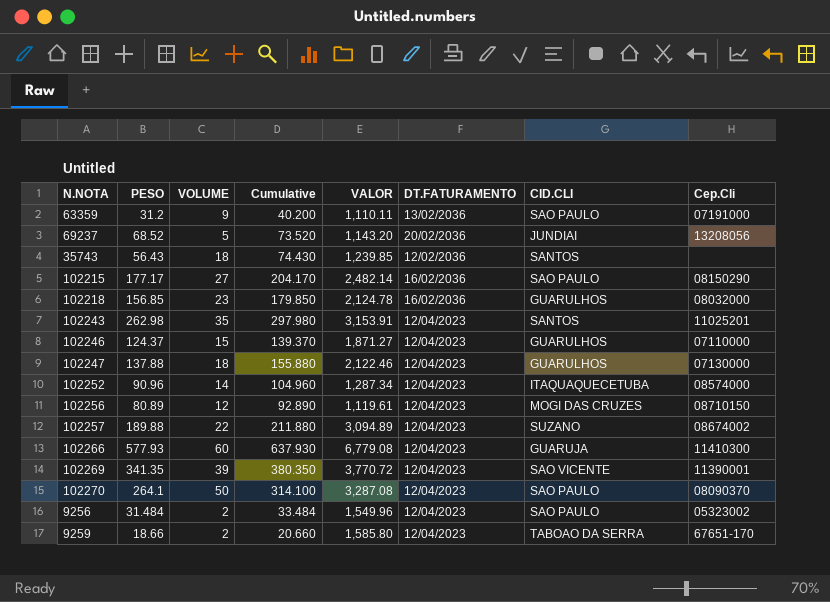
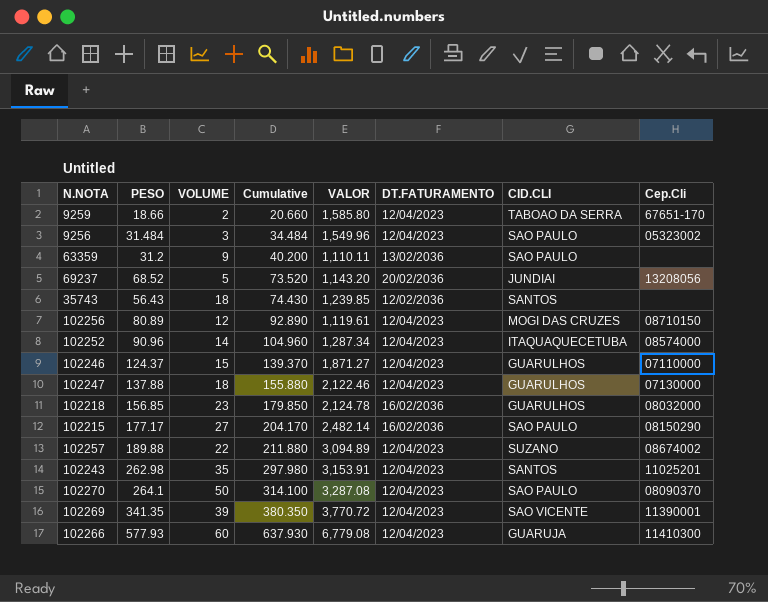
row order: none -> Cumulative ascending
9256 | VOLUME: 2 -> 3
9256 | Cumulative: 33.484 -> 34.484
63359 | Cep.Cli: 07191000 -> none

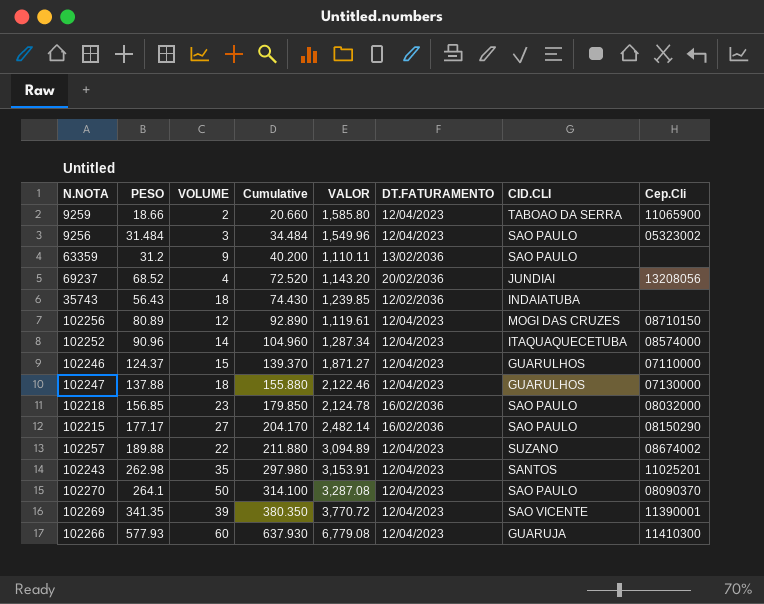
9259 | Cep.Cli: 67651-170 -> 11065900
69237 | VOLUME: 5 -> 4
69237 | Cumulative: 73.520 -> 72.520
35743 | CID.CLI: SANTOS -> INDAIATUBA
102218 | CID.CLI: GUARULHOS -> SAO PAULO

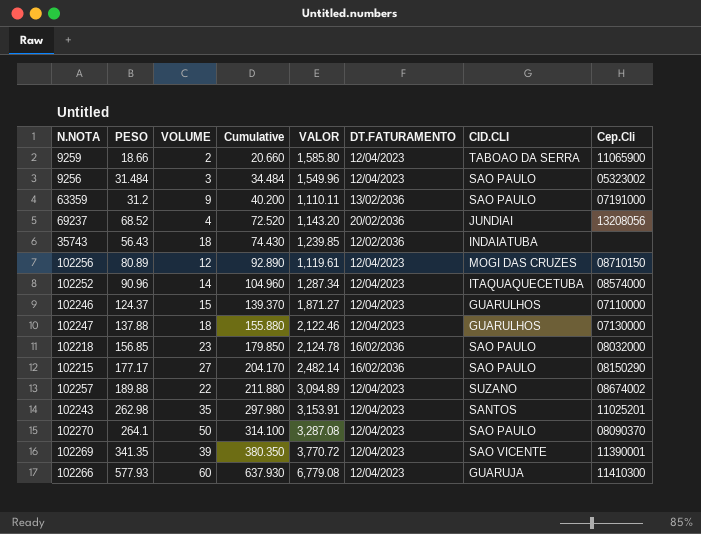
63359 | Cep.Cli: none -> 07191000

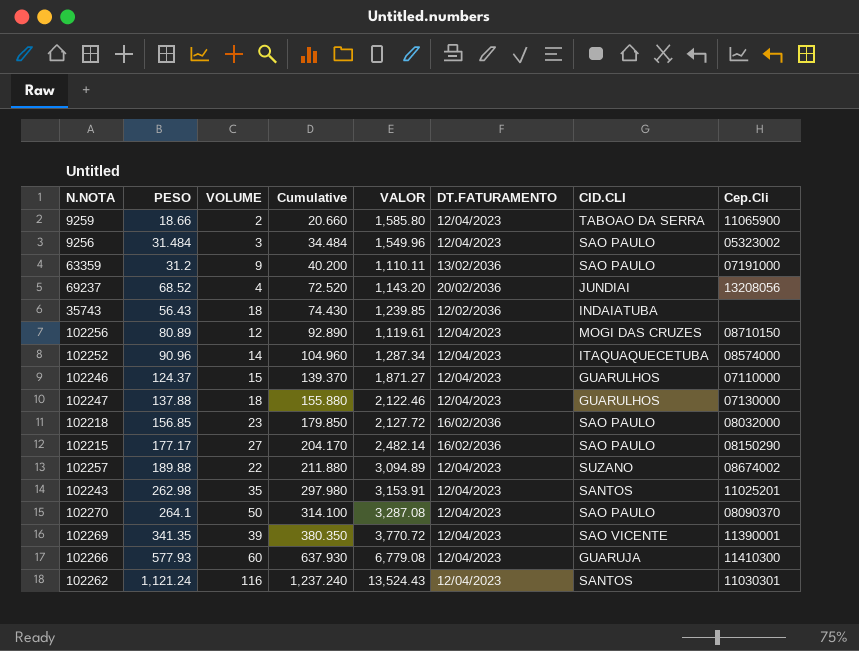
102218 | VALOR: 2,124.78 -> 2,127.72
row 102262: none -> 1,121.24 | 116 | 1,237.240 | 13,524.43 | 12/04/2023 | SANTOS | 11030301

